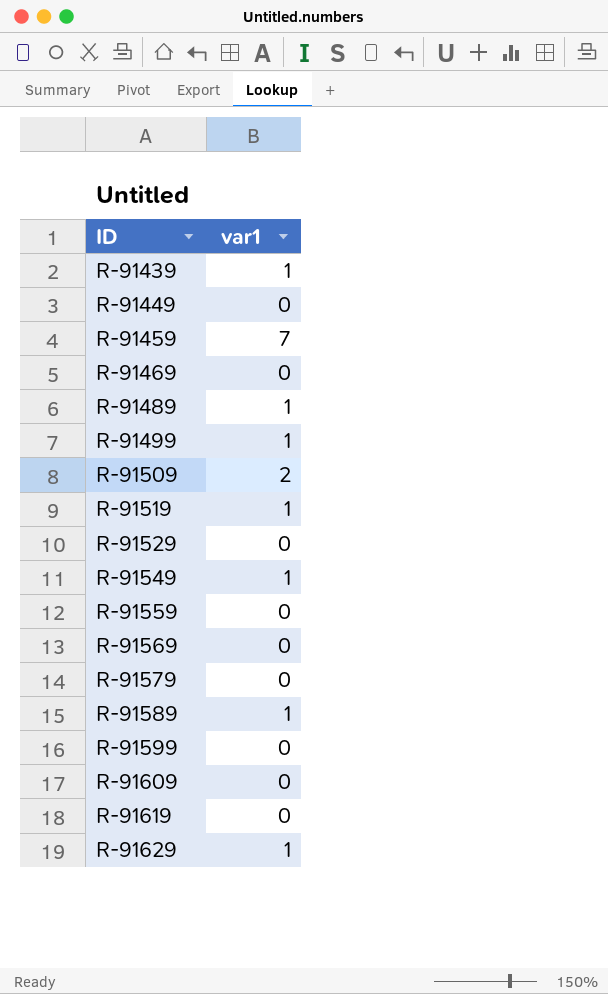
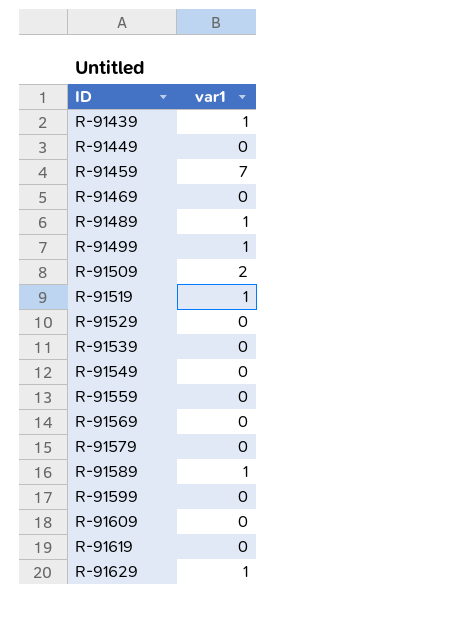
row R-91539: none -> 0
R-91549 | var1: 1 -> 0

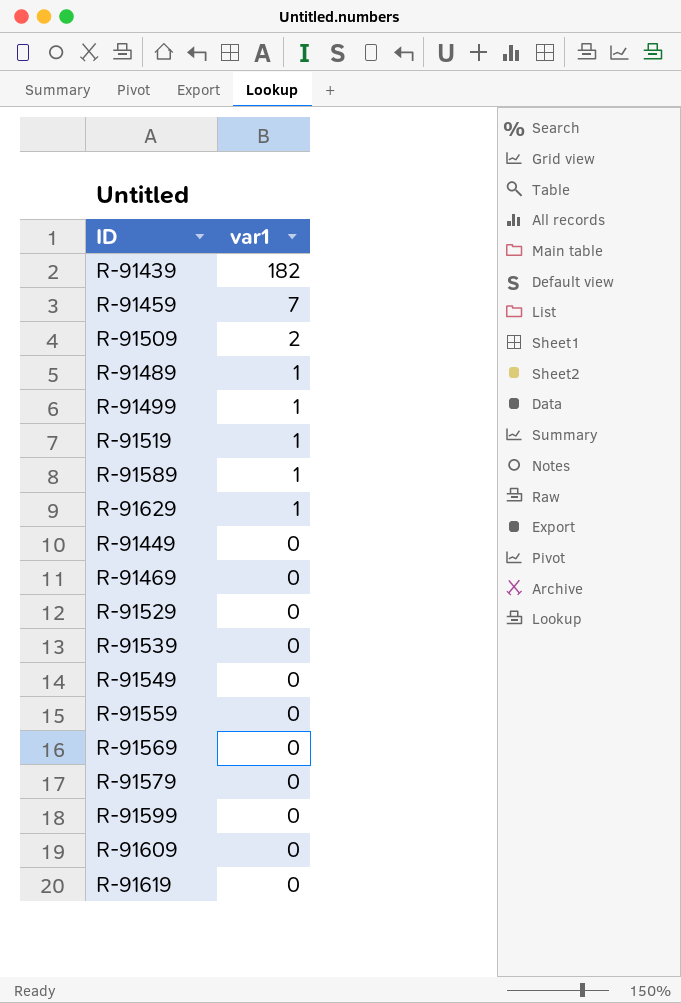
row order: ID ascending -> var1 descending
R-91439 | var1: 1 -> 182

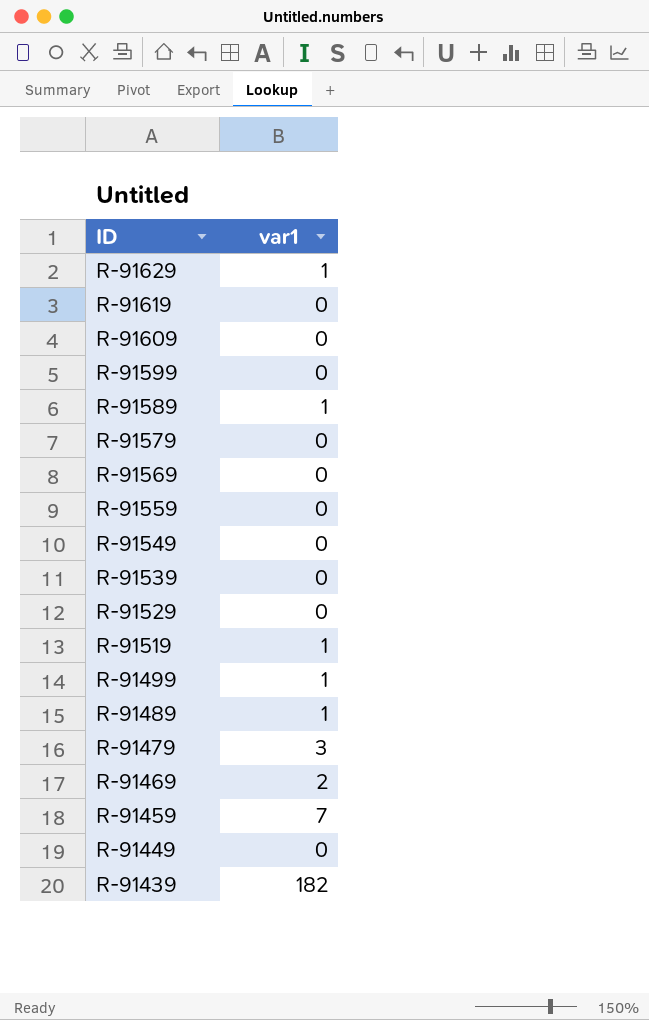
row order: var1 descending -> ID descending
row R-91509: 2 -> none
row R-91479: none -> 3
R-91469 | var1: 0 -> 2

